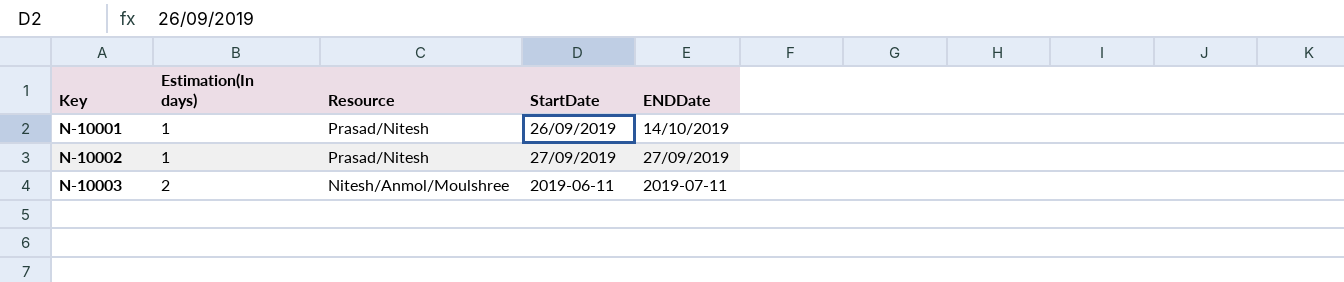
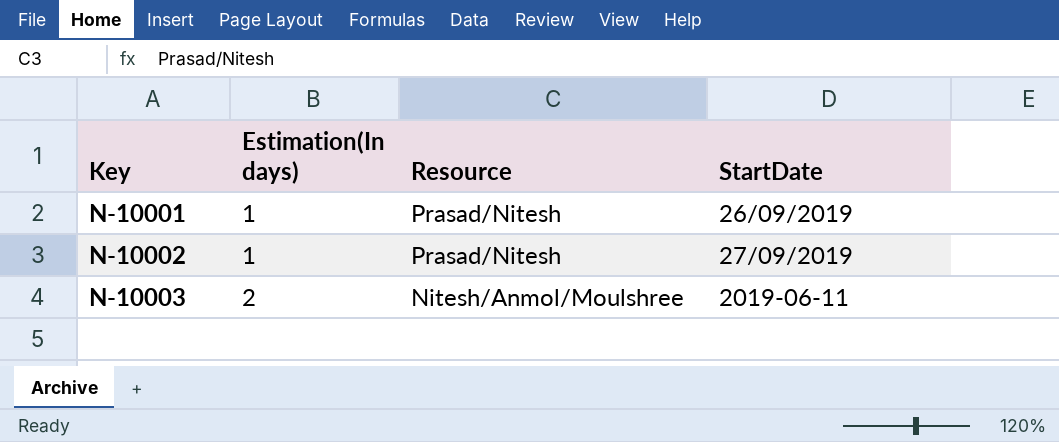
column ENDDate | position: 5 -> none

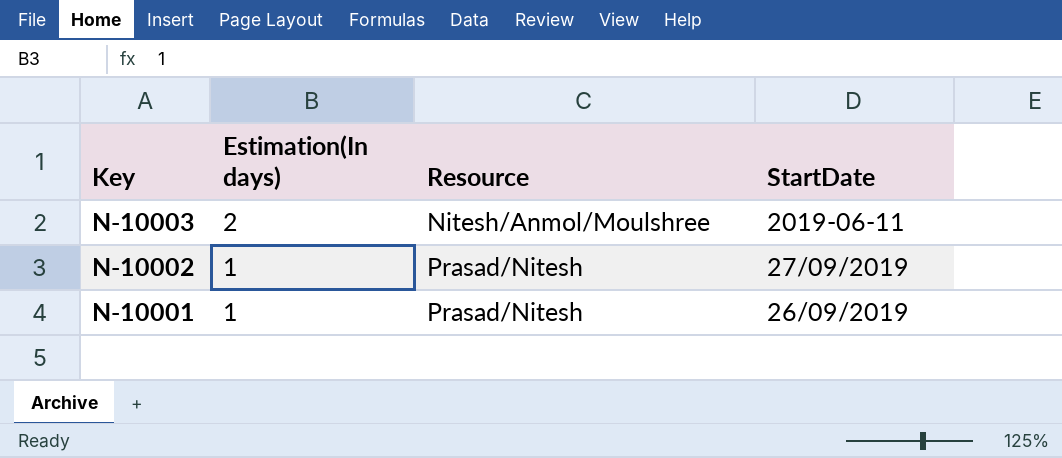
row order: Key ascending -> Key descending

